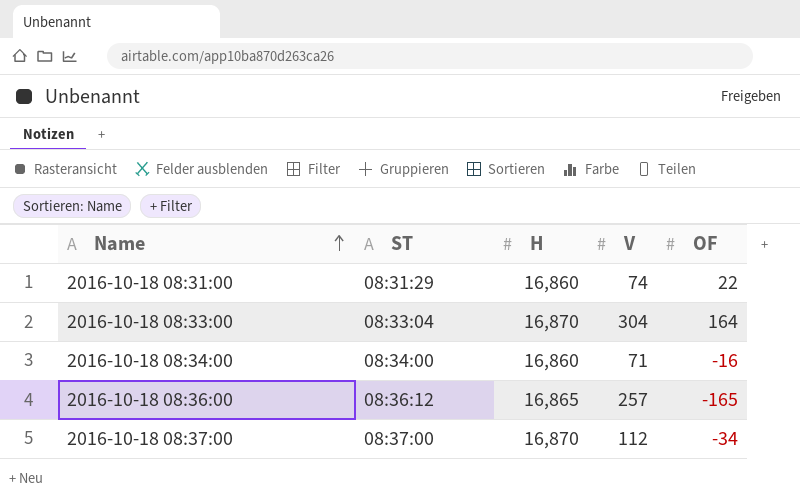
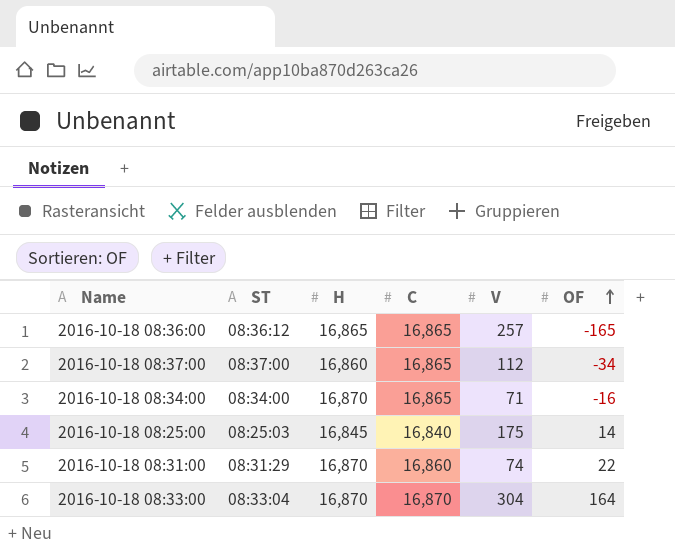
row order: Name ascending -> OF ascending
column C | position: none -> 4
2016-10-18 08:37:00 | H: 16,870 -> 16,860
2016-10-18 08:34:00 | H: 16,860 -> 16,870
row 2016-10-18 08:25:00: none -> 08:25:03 | 16,845 | 16,840 | 175 | 14
2016-10-18 08:31:00 | H: 16,860 -> 16,870

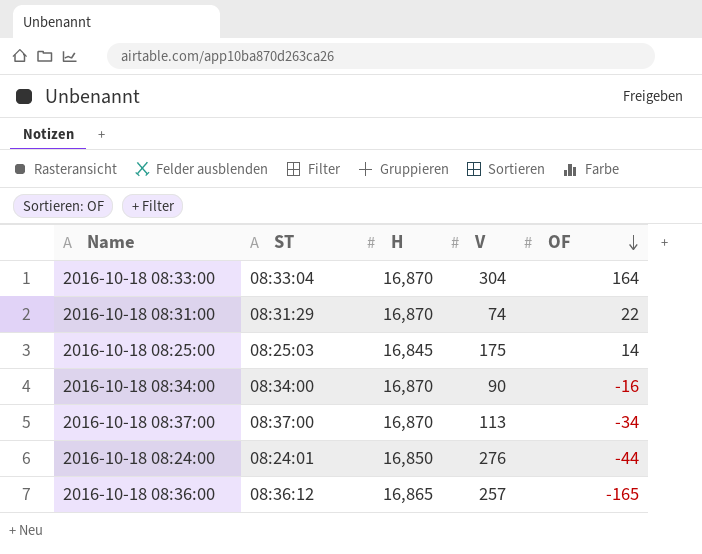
row order: OF ascending -> OF descending
column C | position: 4 -> none
2016-10-18 08:34:00 | V: 71 -> 90
2016-10-18 08:37:00 | H: 16,860 -> 16,870
2016-10-18 08:37:00 | V: 112 -> 113
row 2016-10-18 08:24:00: none -> 08:24:01 | 16,850 | 276 | -44

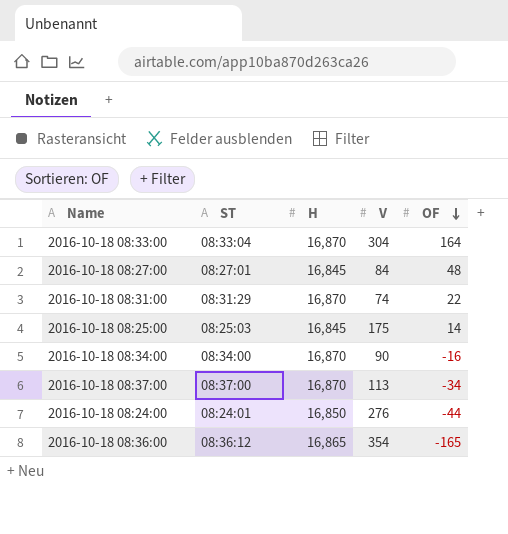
row 2016-10-18 08:27:00: none -> 08:27:01 | 16,845 | 84 | 48
2016-10-18 08:36:00 | V: 257 -> 354

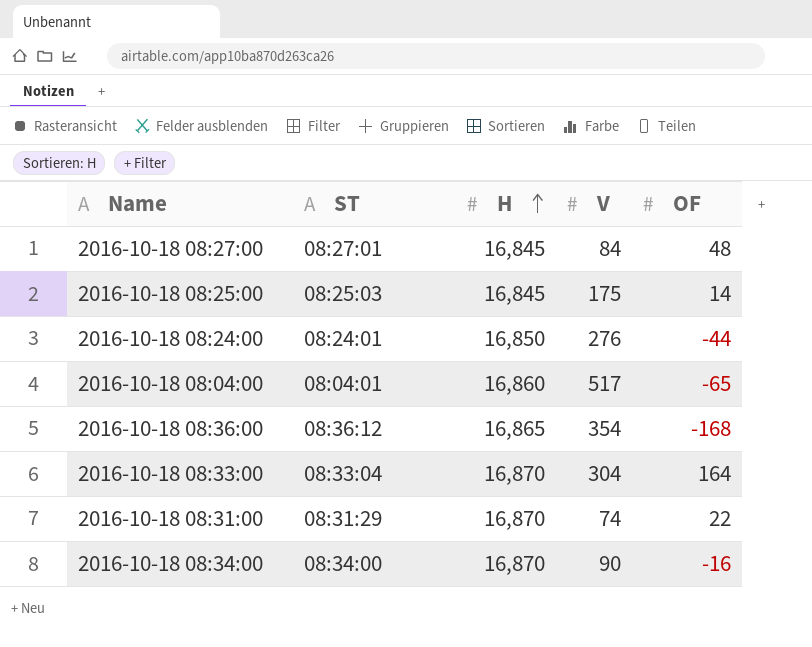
row order: OF descending -> H ascending
row 2016-10-18 08:37:00: 08:37:00 | 16,870 | 113 | -34 -> none
row 2016-10-18 08:04:00: none -> 08:04:01 | 16,860 | 517 | -65
2016-10-18 08:36:00 | OF: -165 -> -168

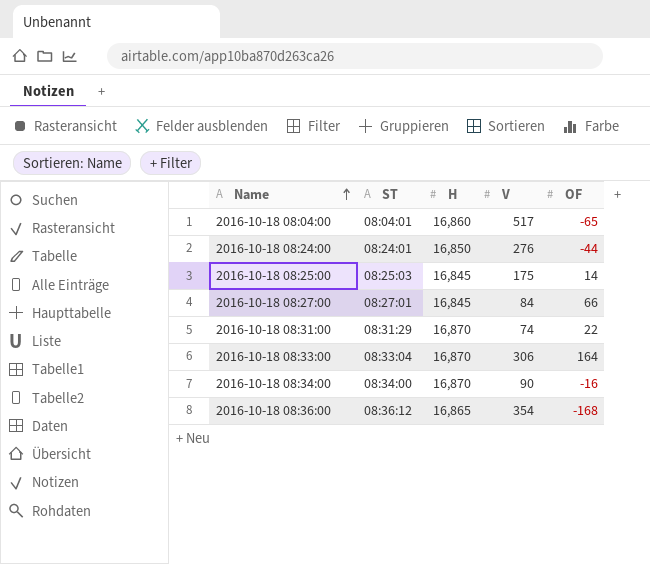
row order: H ascending -> Name ascending
2016-10-18 08:27:00 | OF: 48 -> 66
2016-10-18 08:33:00 | V: 304 -> 306

